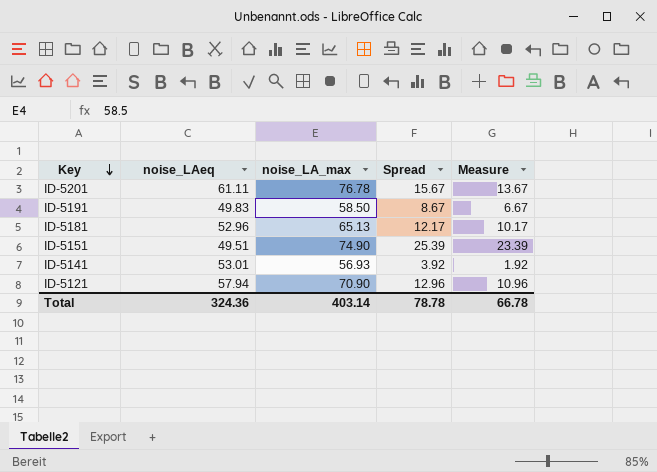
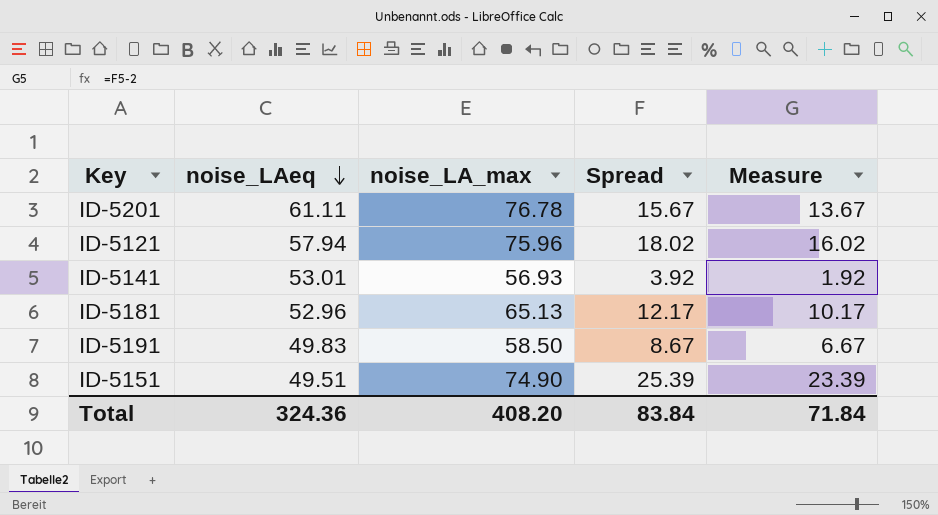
row order: Key descending -> noise_LAeq descending
ID-5121 | noise_LA_max: 70.90 -> 75.96
ID-5121 | Spread: 12.96 -> 18.02
ID-5121 | Measure: 10.96 -> 16.02
Total | noise_LA_max: 403.14 -> 408.20
Total | Spread: 78.78 -> 83.84
Total | Measure: 66.78 -> 71.84

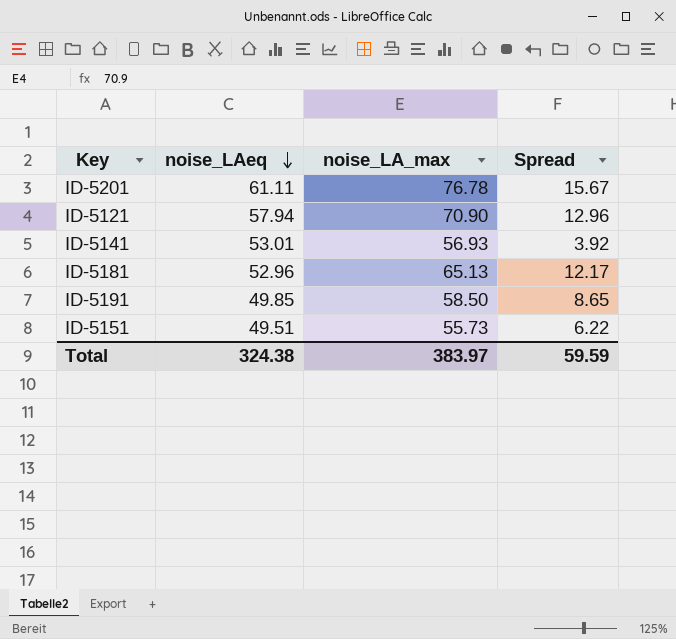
column Measure | formula: [Spread] - 2 -> none
ID-5121 | noise_LA_max: 75.96 -> 70.90
ID-5121 | Spread: 18.02 -> 12.96
ID-5191 | noise_LAeq: 49.83 -> 49.85
ID-5191 | Spread: 8.67 -> 8.65
ID-5151 | noise_LA_max: 74.90 -> 55.73
ID-5151 | Spread: 25.39 -> 6.22
Total | noise_LAeq: 324.36 -> 324.38
Total | noise_LA_max: 408.20 -> 383.97
Total | Spread: 83.84 -> 59.59

